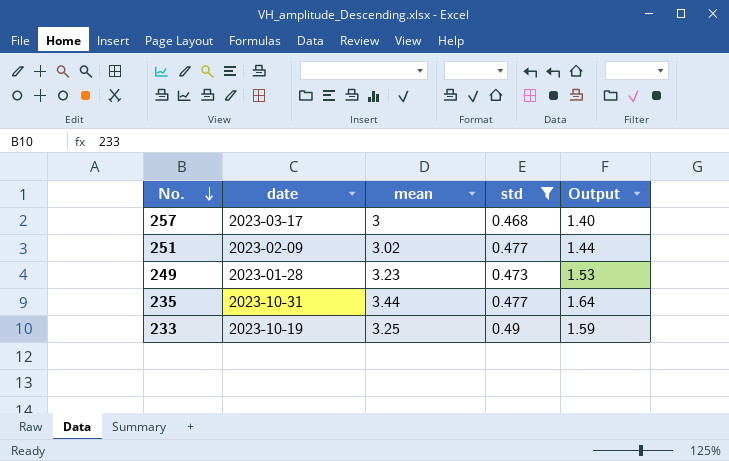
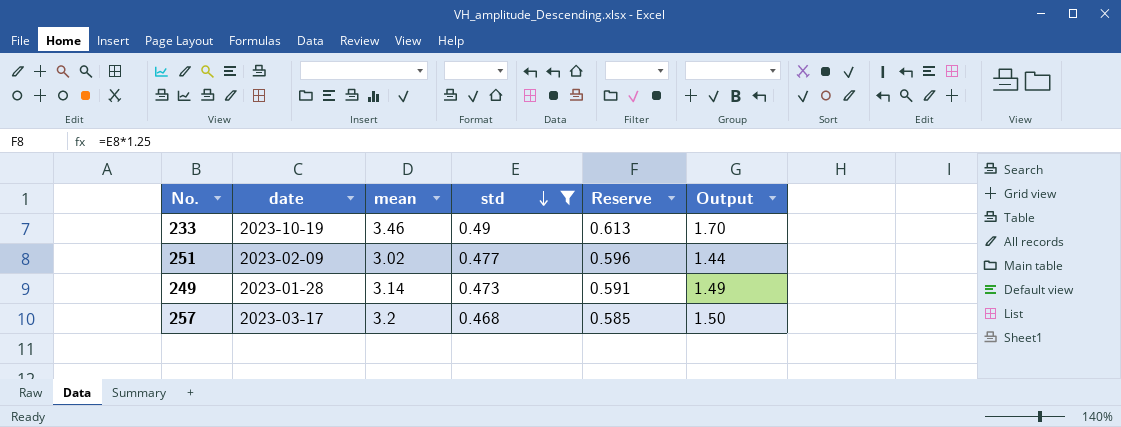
row order: No. descending -> std descending
column Reserve | formula: none -> [std] * 1.25
row 235: 2023-10-31 | 3.44 | 0.477 | 1.64 -> none
233 | mean: 3.25 -> 3.46
233 | Output: 1.59 -> 1.70
249 | mean: 3.23 -> 3.14
249 | Output: 1.53 -> 1.49
257 | mean: 3 -> 3.2
257 | Output: 1.40 -> 1.50

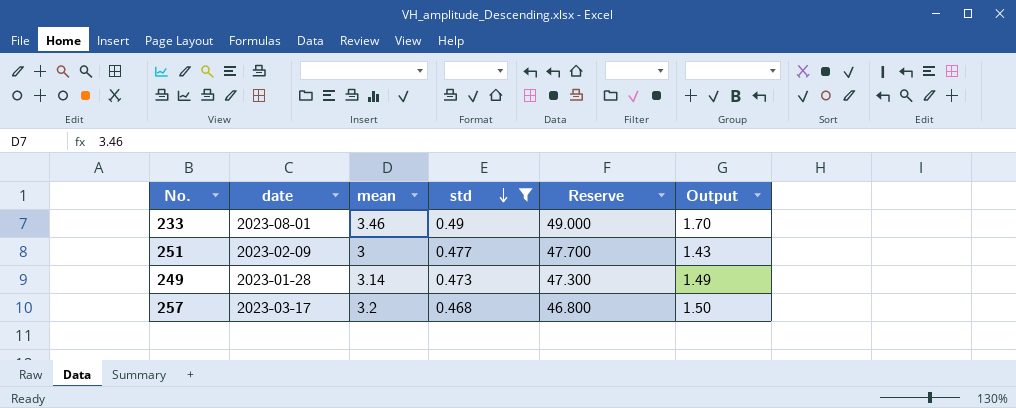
column Reserve | formula: [std] * 1.25 -> [std] * 100
233 | date: 2023-10-19 -> 2023-08-01
251 | mean: 3.02 -> 3
251 | Output: 1.44 -> 1.43

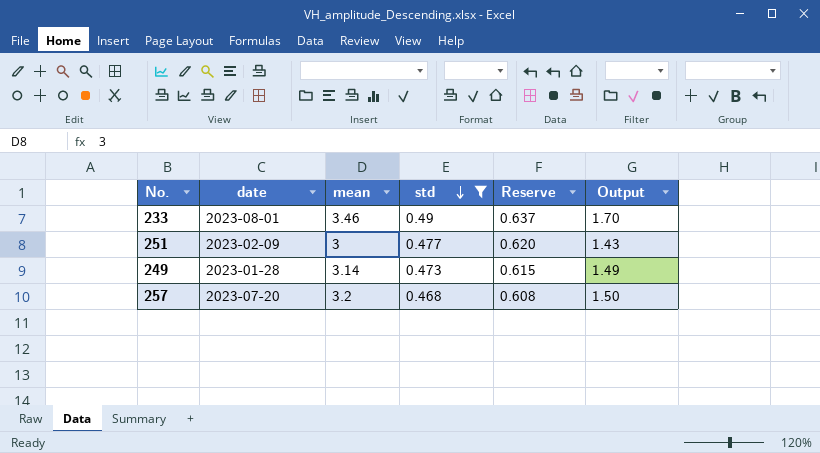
column Reserve | formula: [std] * 100 -> [std] * 1.3
257 | date: 2023-03-17 -> 2023-07-20

